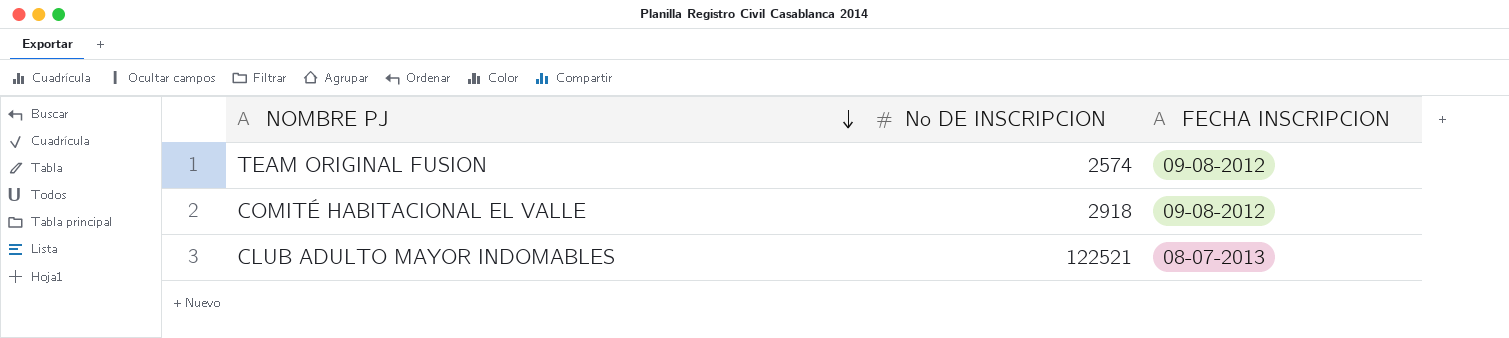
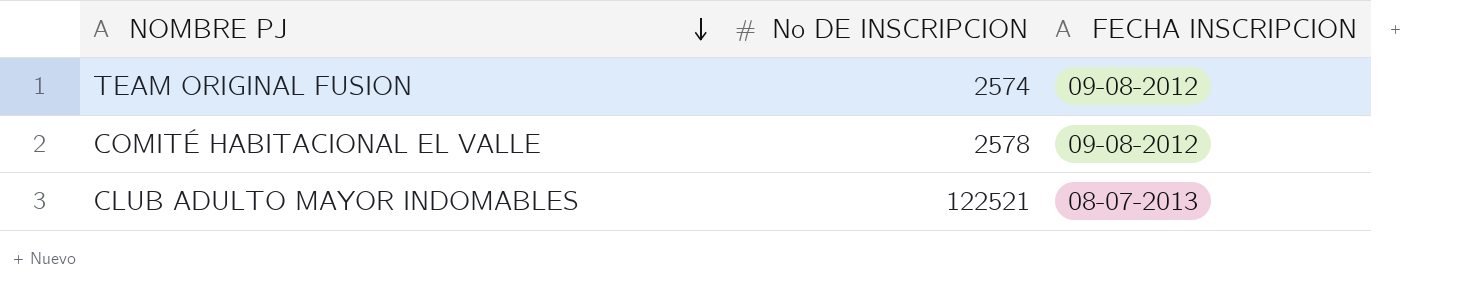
COMITÉ HABITACIONAL EL VALLE | No DE INSCRIPCION: 2918 -> 2578

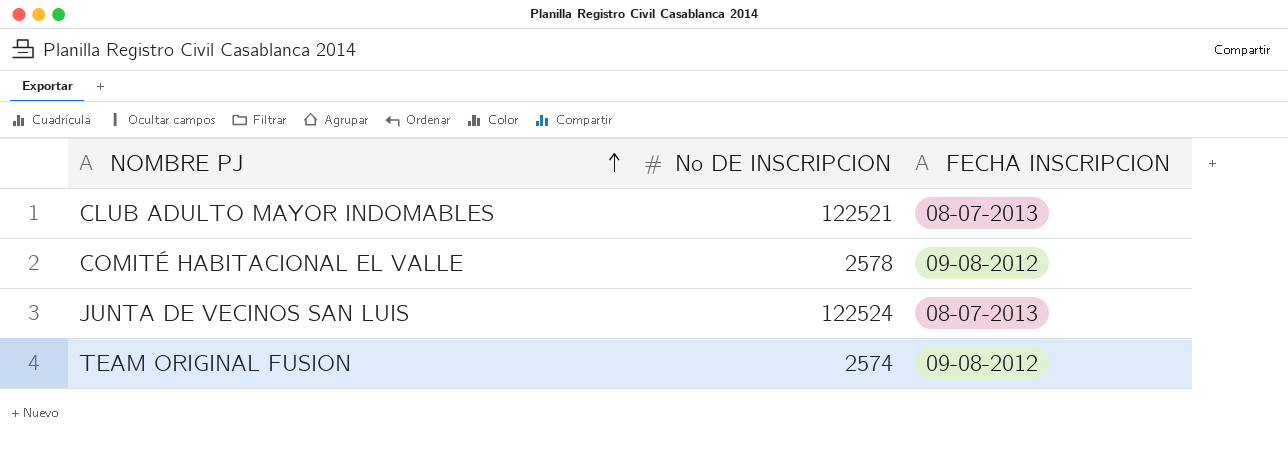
row order: NOMBRE PJ descending -> NOMBRE PJ ascending
row JUNTA DE VECINOS SAN LUIS: none -> 122524 | 08-07-2013

